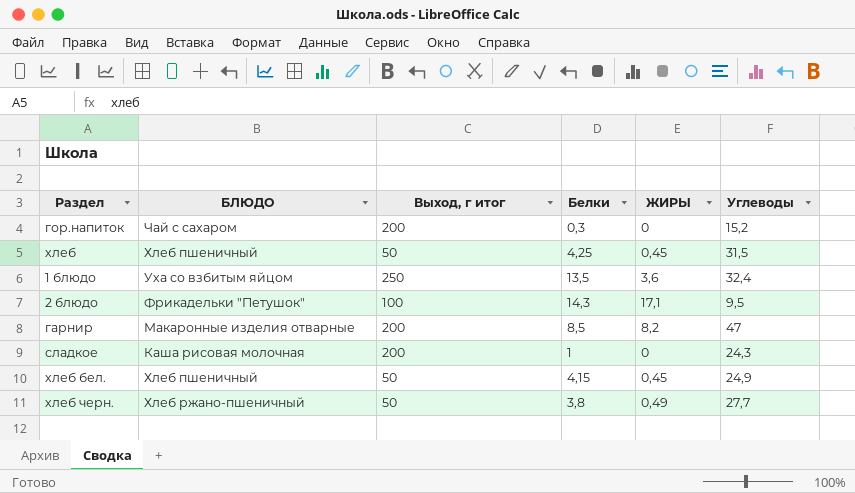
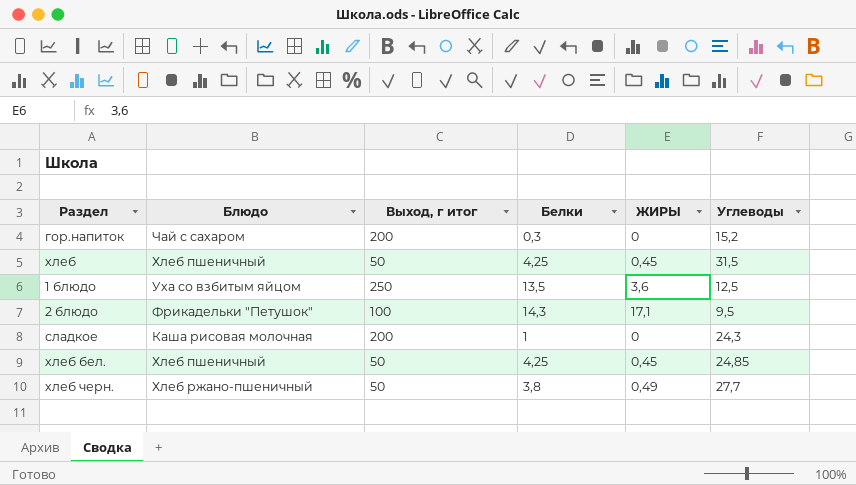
column name: БЛЮДО -> Блюдо
row гарнир: Макаронные изделия отварные | 200 | 8,5 | 8,2 | 47 -> none
1 блюдо | Углеводы: 32,4 -> 12,5
хлеб бел. | Белки: 4,15 -> 4,25
хлеб бел. | Углеводы: 24,9 -> 24,85

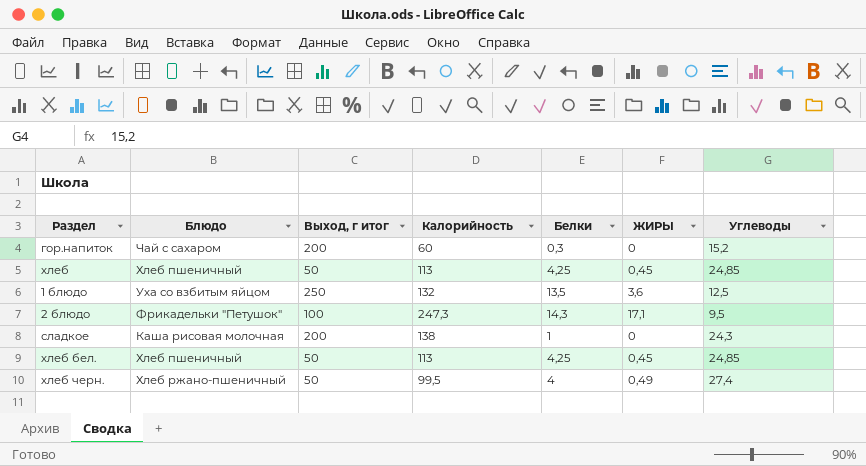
column Калорийность | position: none -> 4
хлеб | Углеводы: 31,5 -> 24,85
хлеб черн. | Белки: 3,8 -> 4
хлеб черн. | Углеводы: 27,7 -> 27,4

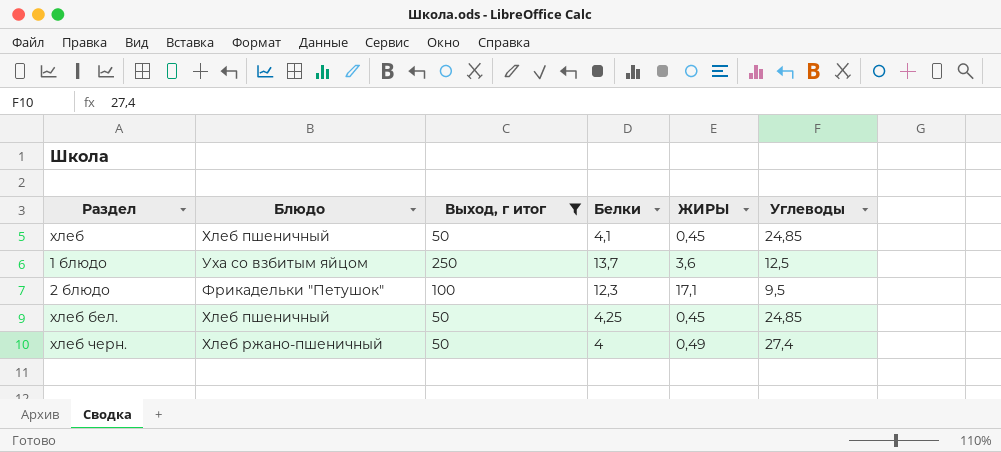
filter: none -> Выход, г итог != 200
column Калорийность | position: 4 -> none
хлеб | Белки: 4,25 -> 4,1
1 блюдо | Белки: 13,5 -> 13,7
2 блюдо | Белки: 14,3 -> 12,3

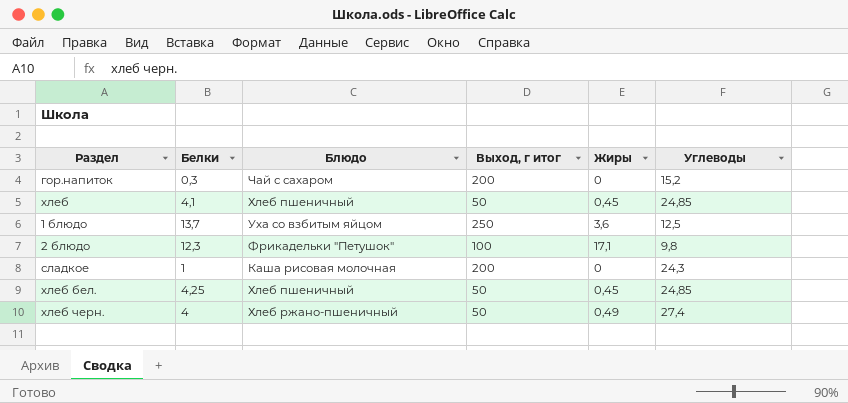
filter: Выход, г итог != 200 -> none
column Белки | position: 4 -> 2
column name: ЖИРЫ -> Жиры
2 блюдо | Углеводы: 9,5 -> 9,8

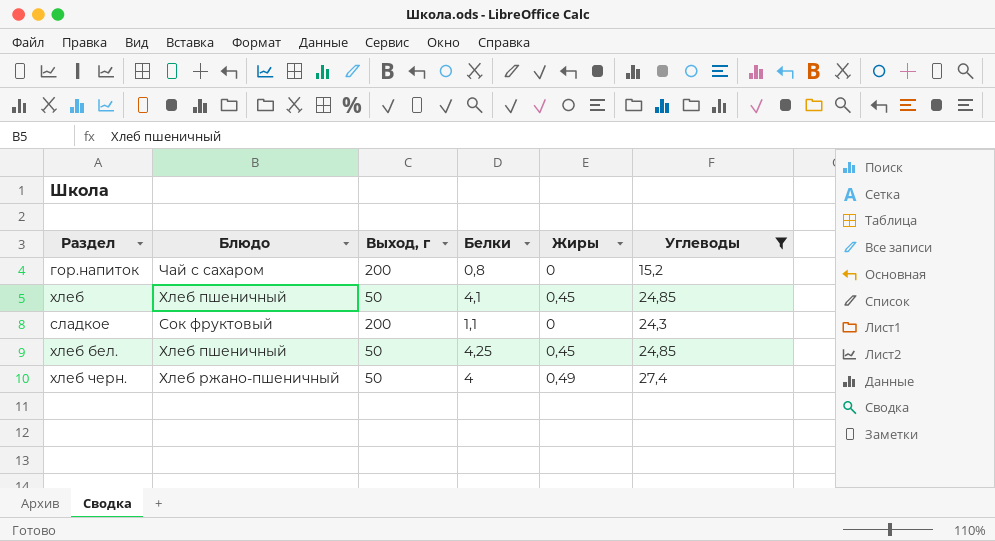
filter: none -> Углеводы >= 15,2
column name: Выход, г итог -> Выход, г
column Белки | position: 2 -> 4
гор.напиток | Белки: 0,3 -> 0,8
сладкое | Блюдо: Каша рисовая молочная -> Сок фруктовый
сладкое | Белки: 1 -> 1,1

